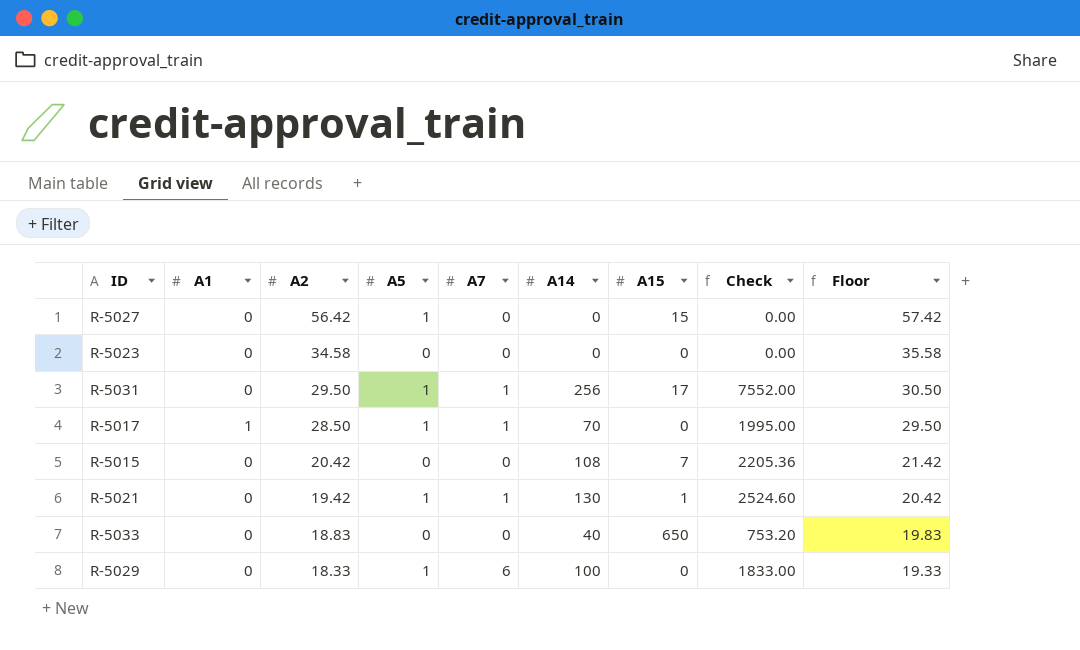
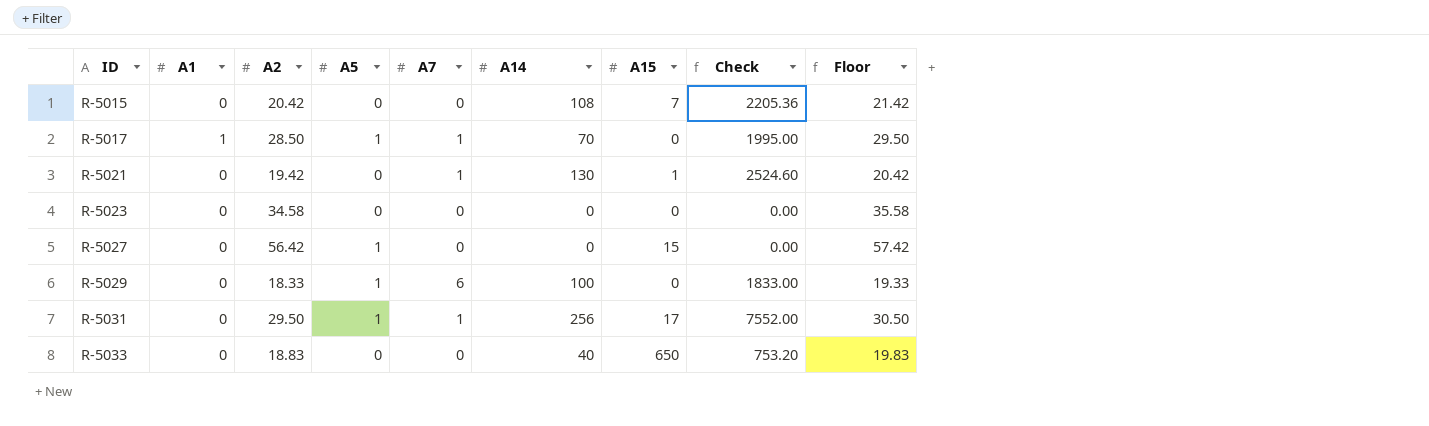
row order: A2 descending -> ID ascending
R-5021 | A5: 1 -> 0

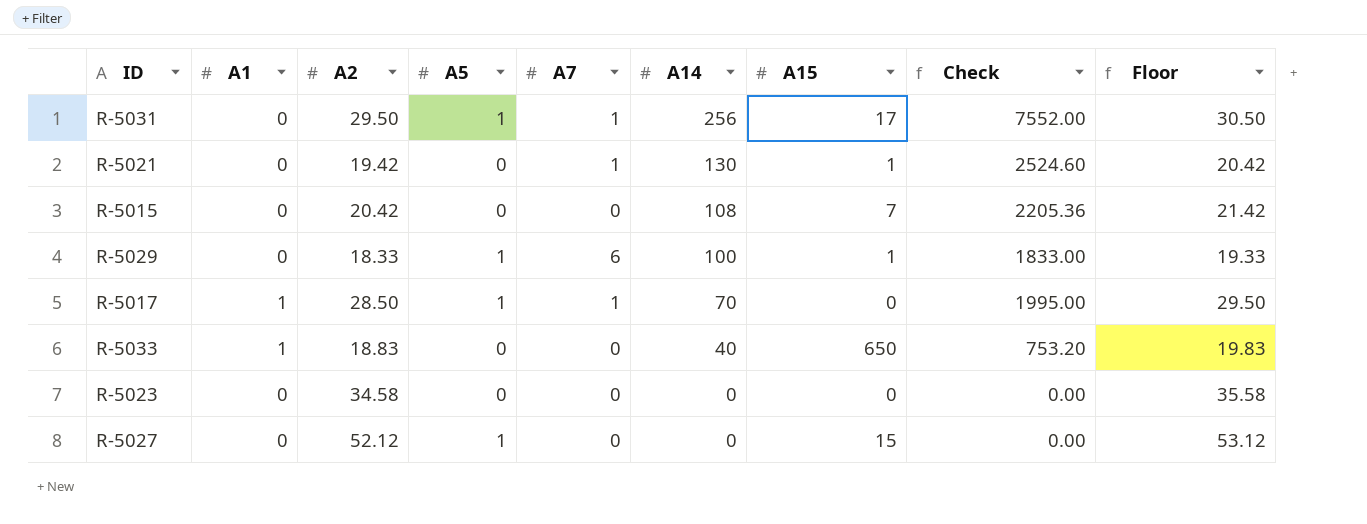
row order: ID ascending -> A14 descending
R-5029 | A15: 0 -> 1
R-5033 | A1: 0 -> 1
R-5027 | A2: 56.42 -> 52.12
R-5027 | Floor: 57.42 -> 53.12

